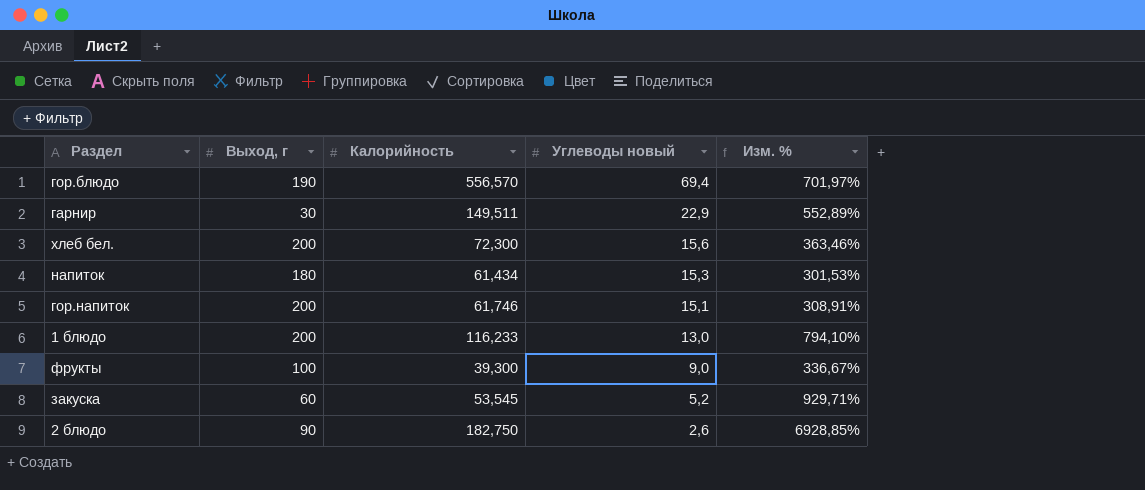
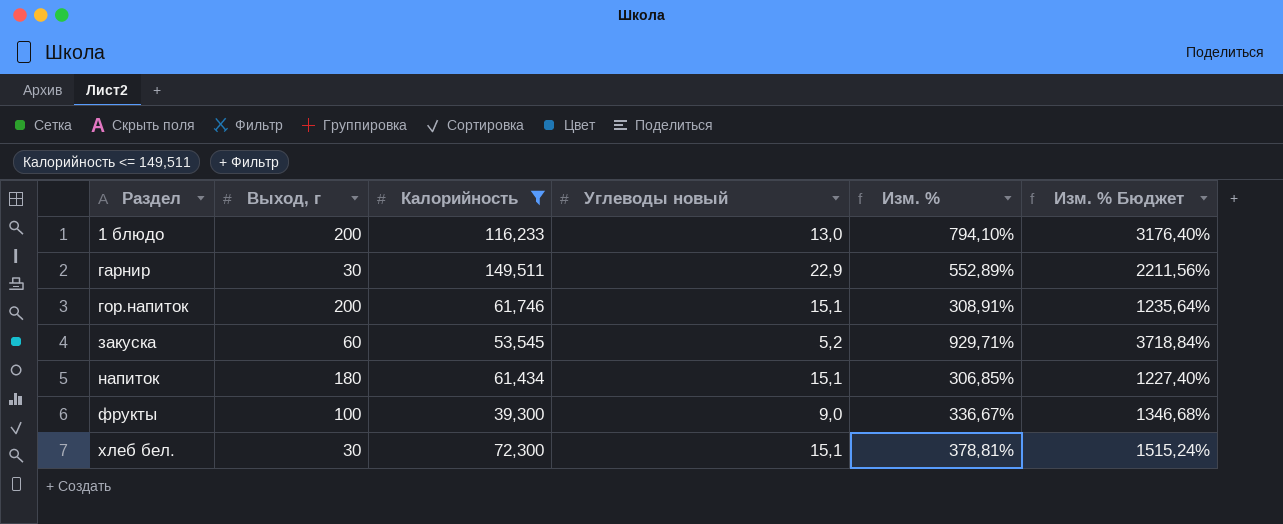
filter: none -> Калорийность <= 149,511
row order: Углеводы новый descending -> Раздел ascending
column Изм. % Бюджет | formula: none -> [Изм. %] * 4
напиток | Углеводы новый: 15,3 -> 15,1
напиток | Изм. %: 301,53% -> 306,85%
хлеб бел. | Выход, г: 200 -> 30
хлеб бел. | Углеводы новый: 15,6 -> 15,1
хлеб бел. | Изм. %: 363,46% -> 378,81%

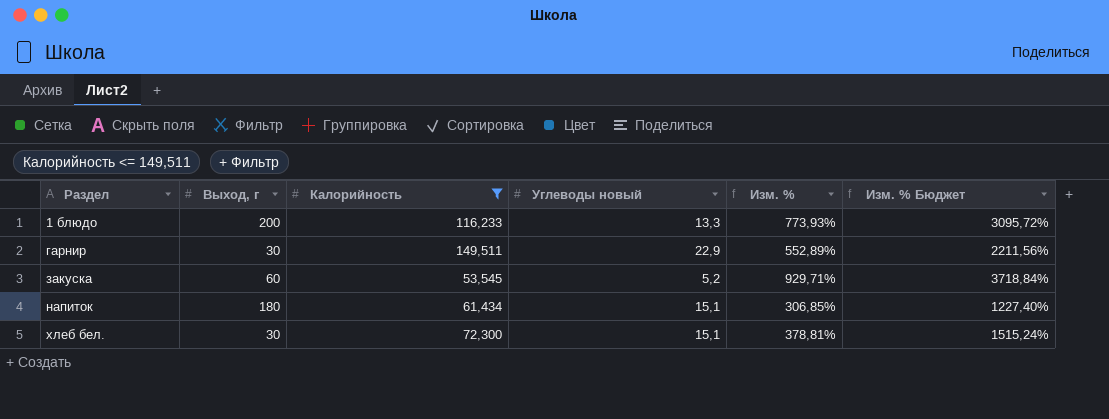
row гор.напиток: 200 | 61,746 | 15,1 | 308,91% | 1235,64% -> none
row фрукты: 100 | 39,300 | 9,0 | 336,67% | 1346,68% -> none
1 блюдо | Углеводы новый: 13,0 -> 13,3
1 блюдо | Изм. %: 794,10% -> 773,93%
1 блюдо | Изм. % Бюджет: 3176,40% -> 3095,72%

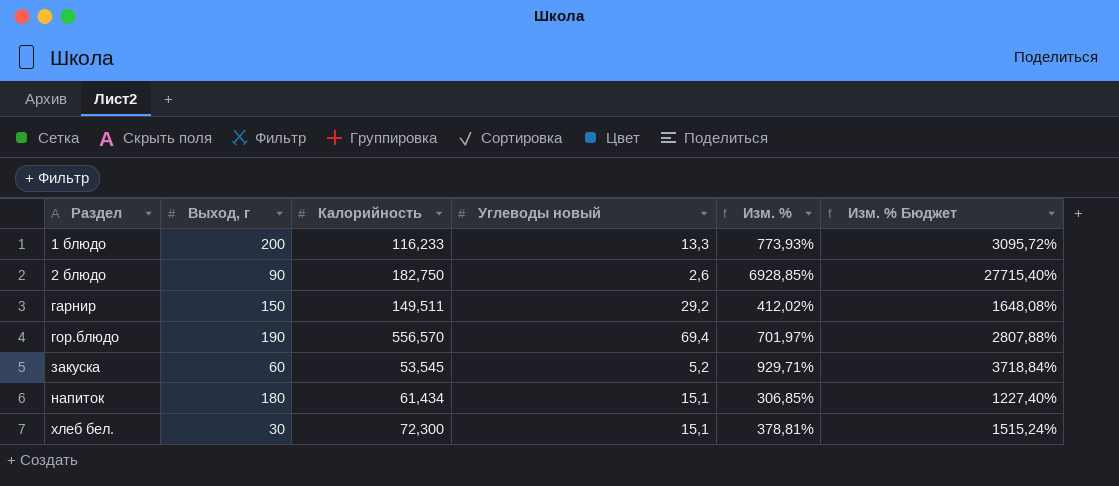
filter: Калорийность <= 149,511 -> none
гарнир | Выход, г: 30 -> 150
гарнир | Углеводы новый: 22,9 -> 29,2
гарнир | Изм. %: 552,89% -> 412,02%
гарнир | Изм. % Бюджет: 2211,56% -> 1648,08%

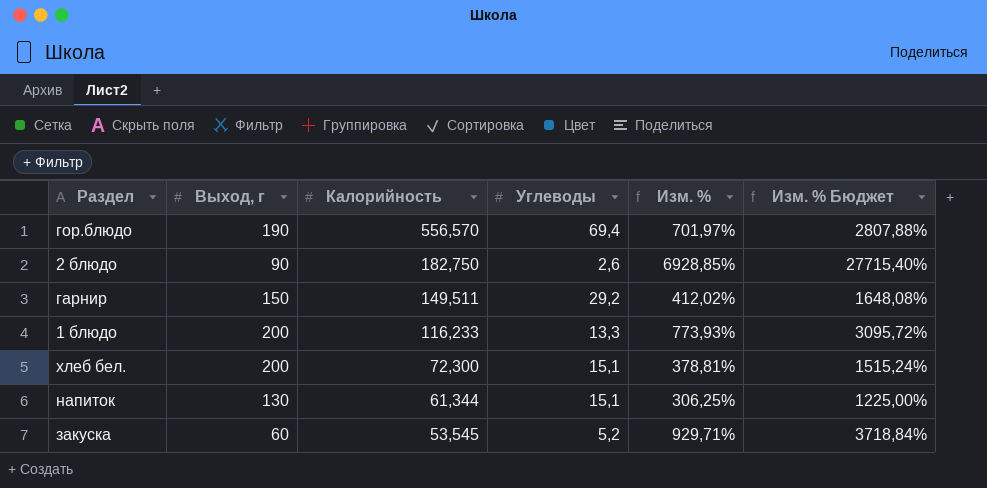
row order: Раздел ascending -> Калорийность descending
column name: Углеводы новый -> Углеводы
хлеб бел. | Выход, г: 30 -> 200
напиток | Выход, г: 180 -> 130
напиток | Калорийность: 61,434 -> 61,344
напиток | Изм. %: 306,85% -> 306,25%
напиток | Изм. % Бюджет: 1227,40% -> 1225,00%

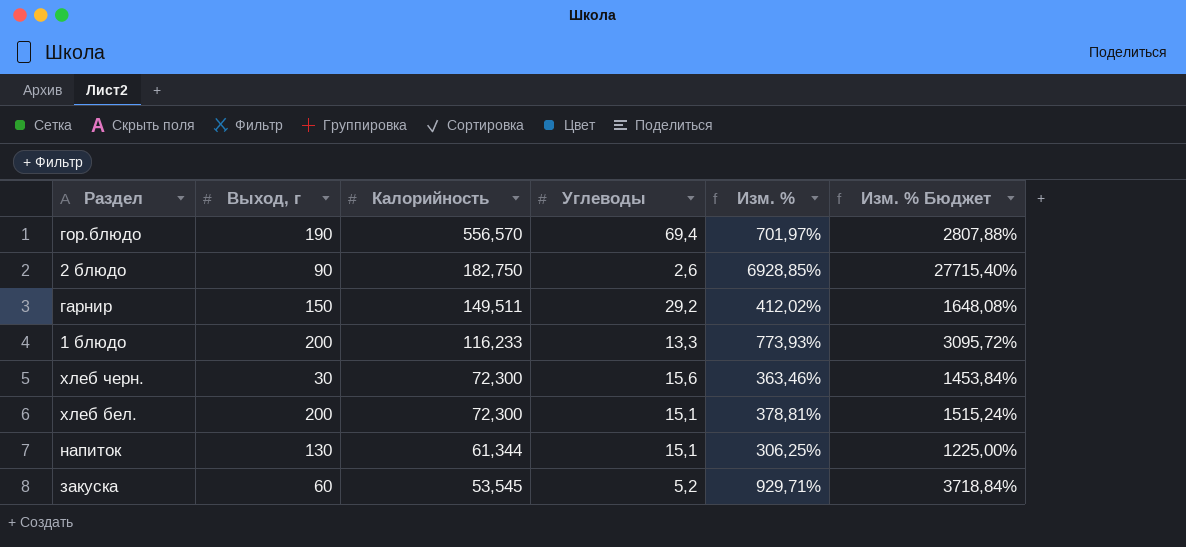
row хлеб черн.: none -> 30 | 72,300 | 15,6 | 363,46% | 1453,84%

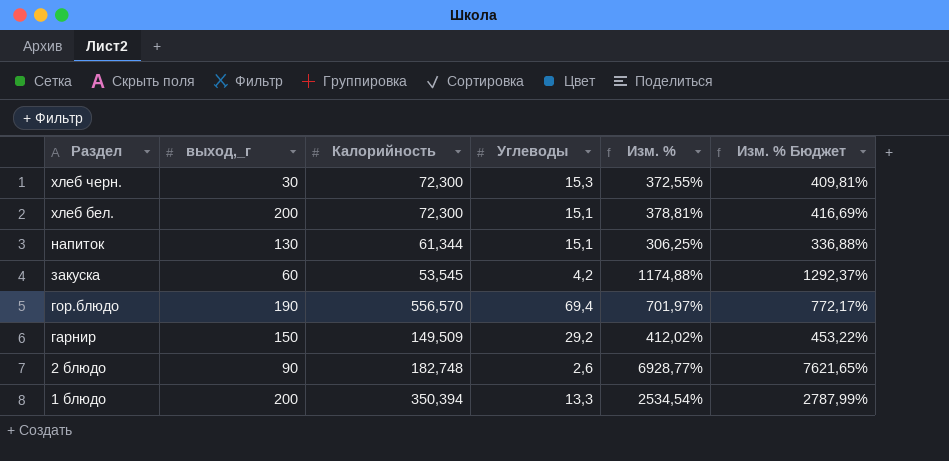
row order: Калорийность descending -> Раздел descending
column name: Выход, г -> выход,_г
column Изм. % Бюджет | formula: [Изм. %] * 4 -> [Изм. %] * 1,1
хлеб черн. | Углеводы: 15,6 -> 15,3
хлеб черн. | Изм. %: 363,46% -> 372,55%
закуска | Углеводы: 5,2 -> 4,2
закуска | Изм. %: 929,71% -> 1174,88%
гарнир | Калорийность: 149,511 -> 149,509
2 блюдо | Калорийность: 182,750 -> 182,748
2 блюдо | Изм. %: 6928,85% -> 6928,77%
1 блюдо | Калорийность: 116,233 -> 350,394
1 блюдо | Изм. %: 773,93% -> 2534,54%

